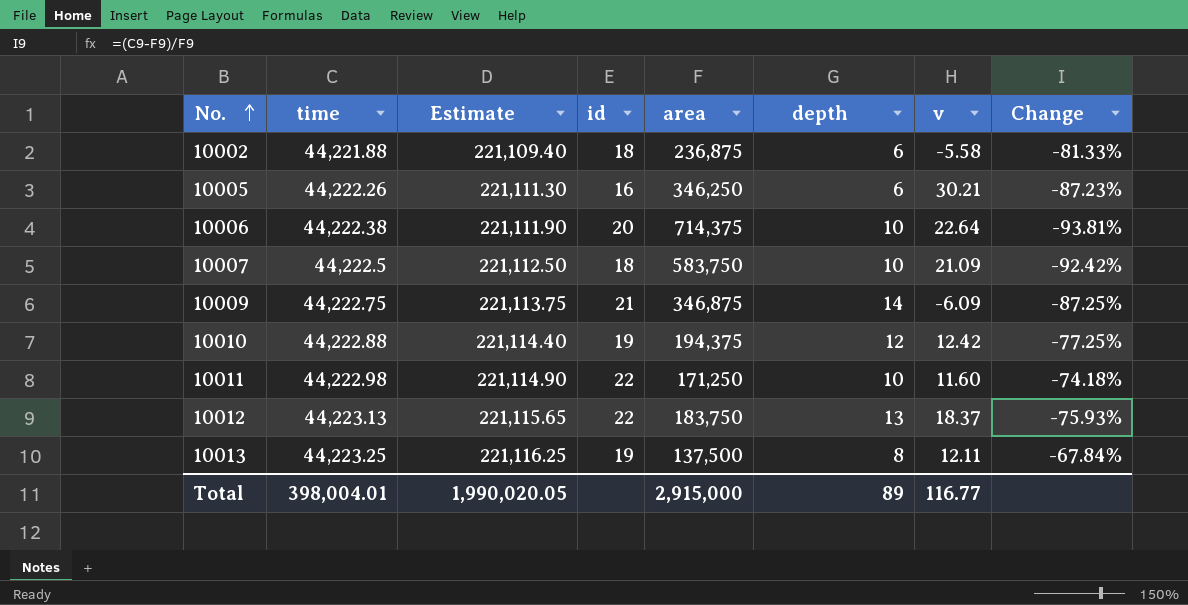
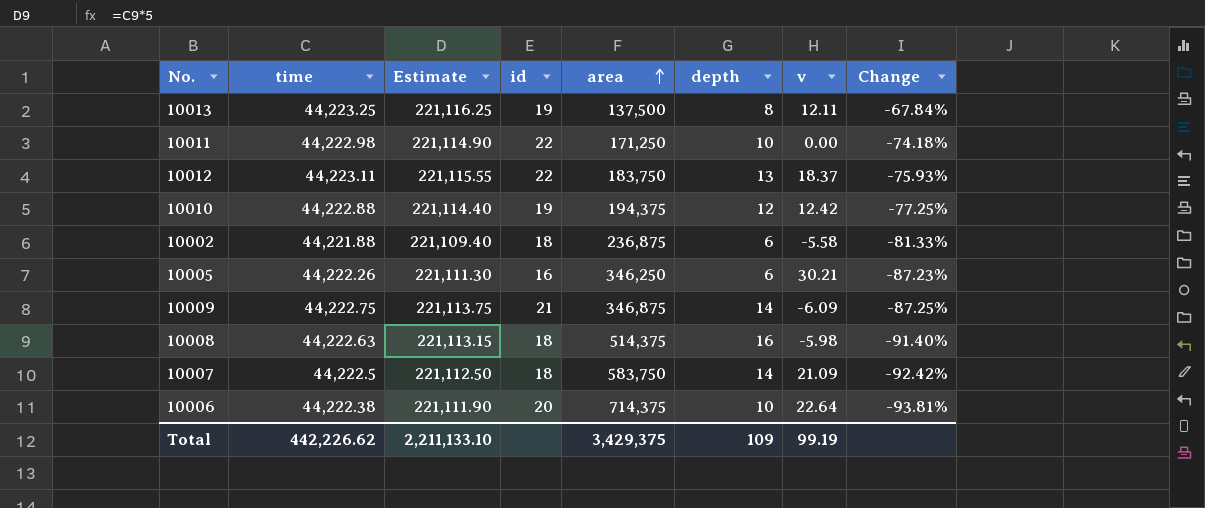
row order: No. ascending -> area ascending
10011 | v: 11.60 -> 0.00
10012 | time: 44,223.13 -> 44,223.11
10012 | Estimate: 221,115.65 -> 221,115.55
row 10008: none -> 44,222.63 | 221,113.15 | 18 | 514,375 | 16 | -5.98 | -91.40%
10007 | depth: 10 -> 14
Total | time: 398,004.01 -> 442,226.62
Total | Estimate: 1,990,020.05 -> 2,211,133.10
Total | area: 2,915,000 -> 3,429,375
Total | depth: 89 -> 109
Total | v: 116.77 -> 99.19

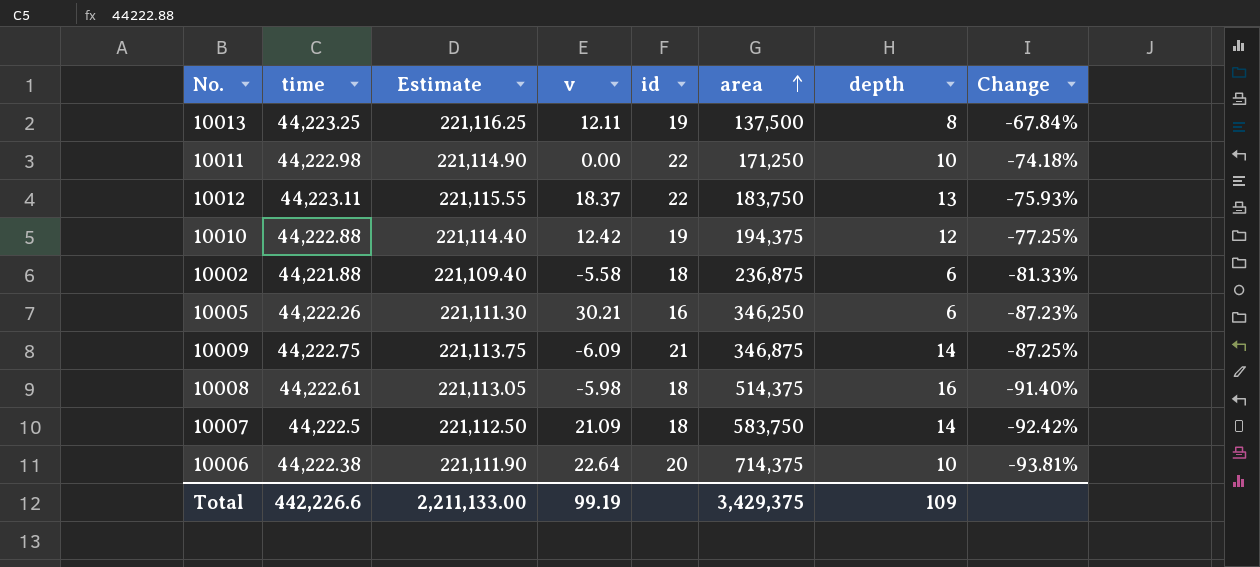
column v | position: 7 -> 4
10008 | time: 44,222.63 -> 44,222.61
10008 | Estimate: 221,113.15 -> 221,113.05
Total | time: 442,226.62 -> 442,226.6
Total | Estimate: 2,211,133.10 -> 2,211,133.00

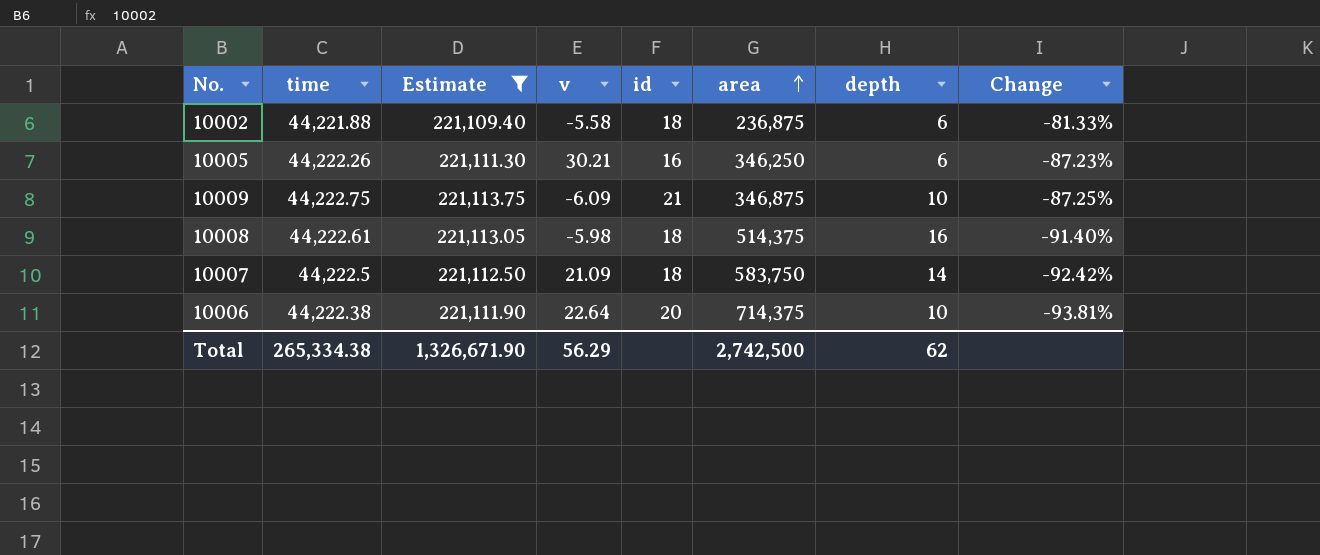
filter: none -> Estimate <= 221,113.75
10009 | depth: 14 -> 10
Total | time: 442,226.6 -> 265,334.38
Total | Estimate: 2,211,133.00 -> 1,326,671.90
Total | v: 99.19 -> 56.29
Total | area: 3,429,375 -> 2,742,500
Total | depth: 109 -> 62

